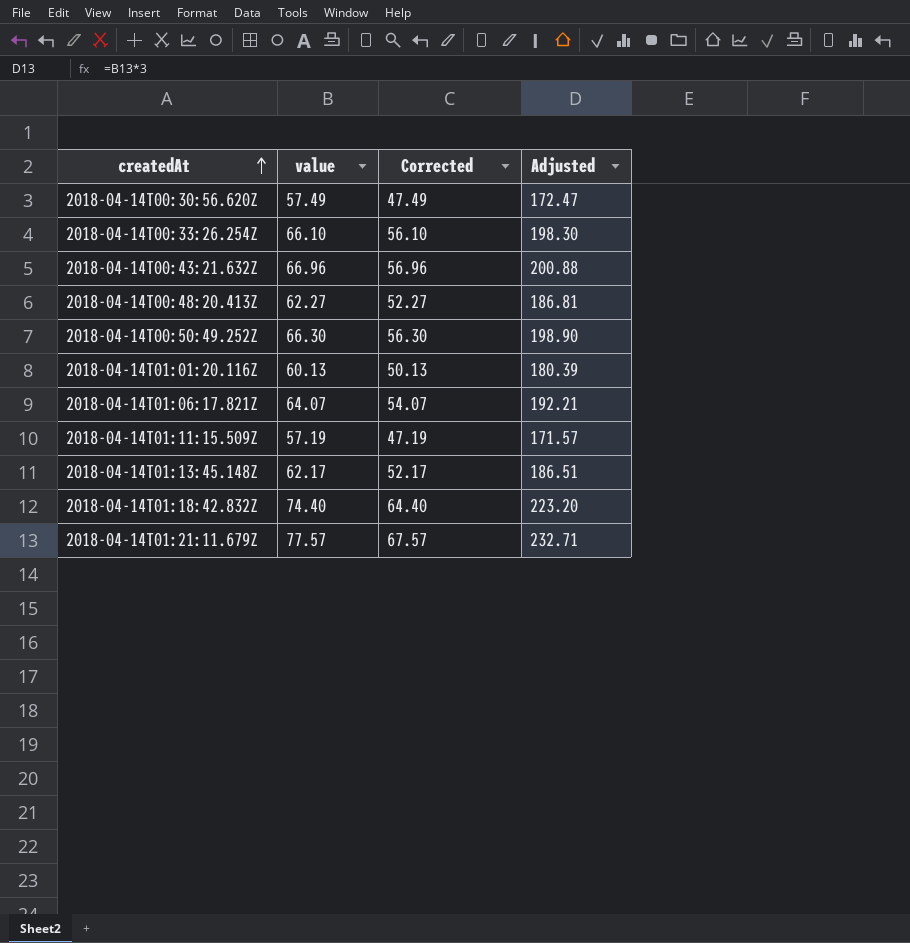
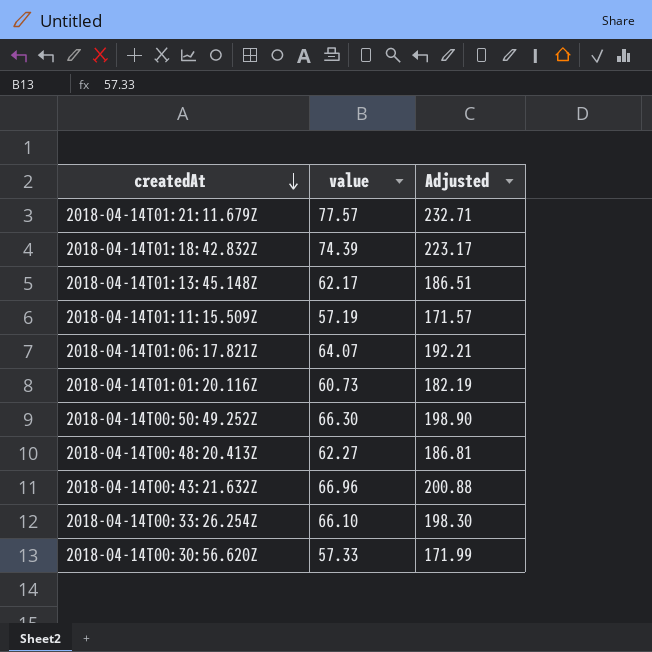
row order: createdAt ascending -> createdAt descending
column Corrected | formula: [value] - 10 -> none
2018-04-14T01:18:42.832Z | value: 74.40 -> 74.39
2018-04-14T01:18:42.832Z | Adjusted: 223.20 -> 223.17
2018-04-14T01:01:20.116Z | value: 60.13 -> 60.73
2018-04-14T01:01:20.116Z | Adjusted: 180.39 -> 182.19
2018-04-14T00:30:56.620Z | value: 57.49 -> 57.33
2018-04-14T00:30:56.620Z | Adjusted: 172.47 -> 171.99

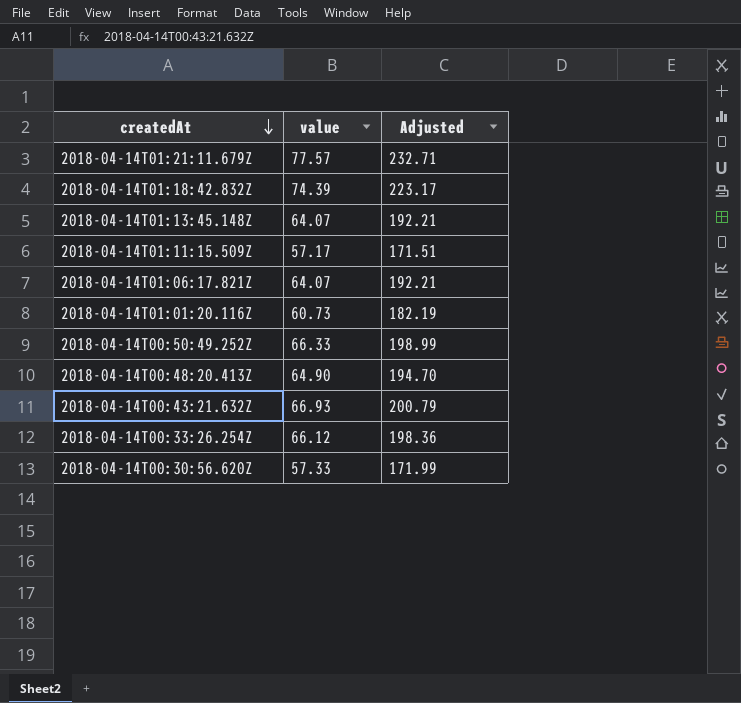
2018-04-14T01:13:45.148Z | value: 62.17 -> 64.07
2018-04-14T01:13:45.148Z | Adjusted: 186.51 -> 192.21
2018-04-14T01:11:15.509Z | value: 57.19 -> 57.17
2018-04-14T01:11:15.509Z | Adjusted: 171.57 -> 171.51
2018-04-14T00:50:49.252Z | value: 66.30 -> 66.33
2018-04-14T00:50:49.252Z | Adjusted: 198.90 -> 198.99
2018-04-14T00:48:20.413Z | value: 62.27 -> 64.90
2018-04-14T00:48:20.413Z | Adjusted: 186.81 -> 194.70
2018-04-14T00:43:21.632Z | value: 66.96 -> 66.93
2018-04-14T00:43:21.632Z | Adjusted: 200.88 -> 200.79
2018-04-14T00:33:26.254Z | value: 66.10 -> 66.12
2018-04-14T00:33:26.254Z | Adjusted: 198.30 -> 198.36

